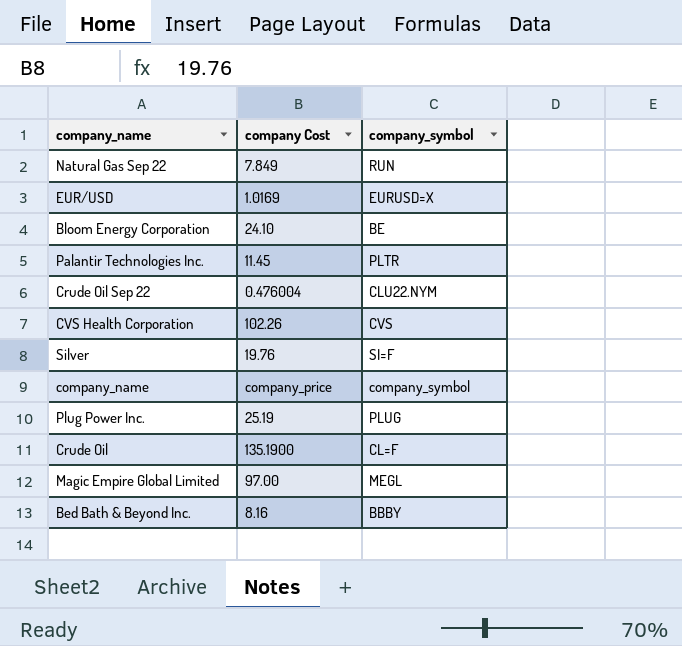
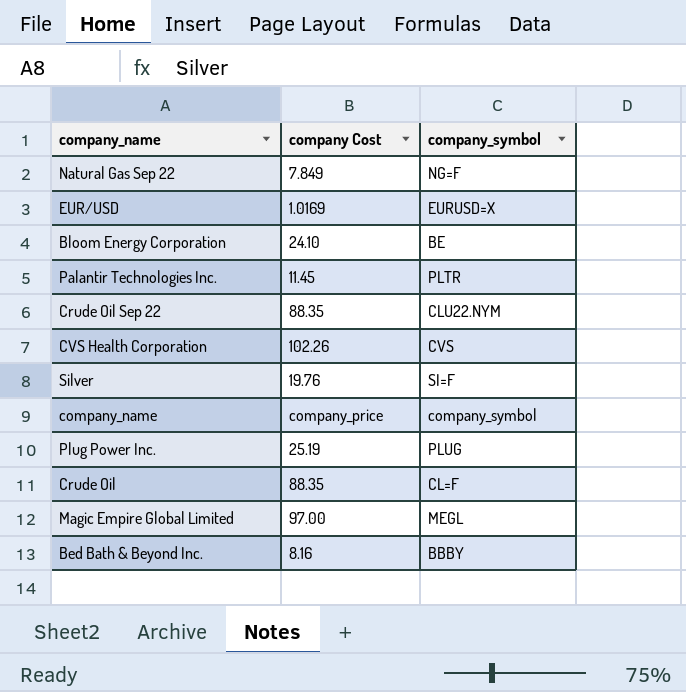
Natural Gas Sep 22 | company_symbol: RUN -> NG=F
Crude Oil Sep 22 | company Cost: 0.476004 -> 88.35
Crude Oil | company Cost: 135.1900 -> 88.35

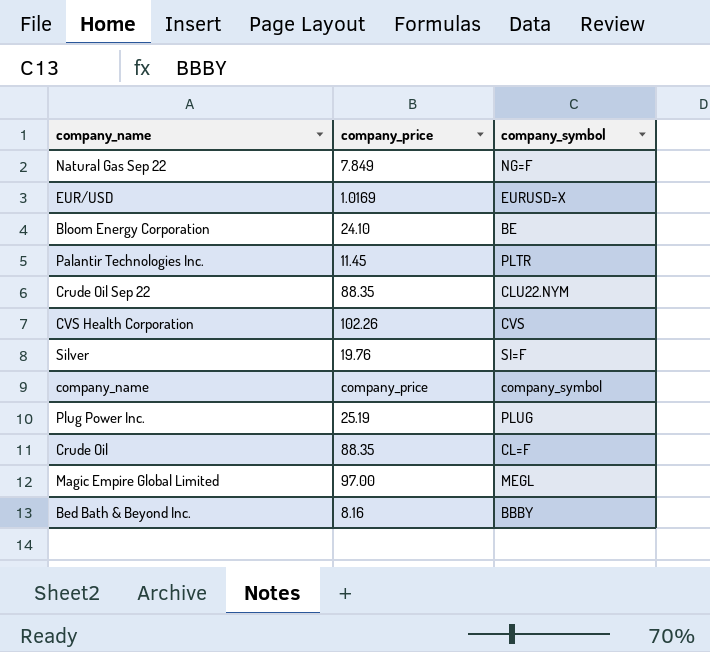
column name: company Cost -> company_price

